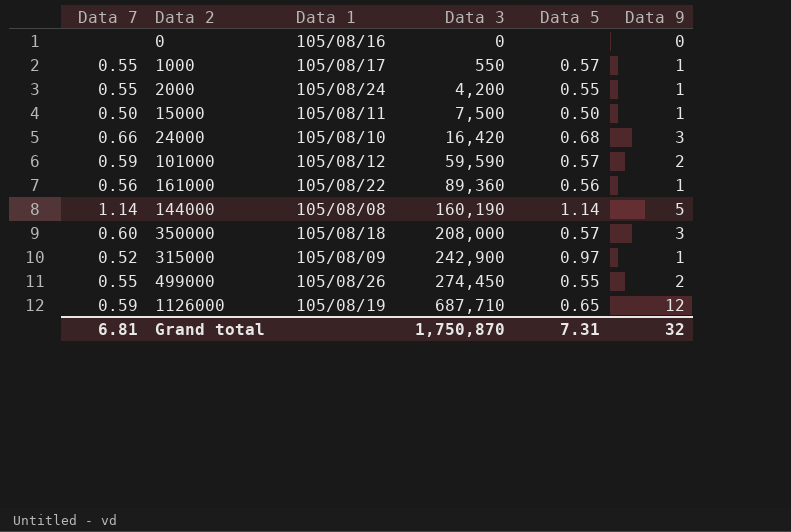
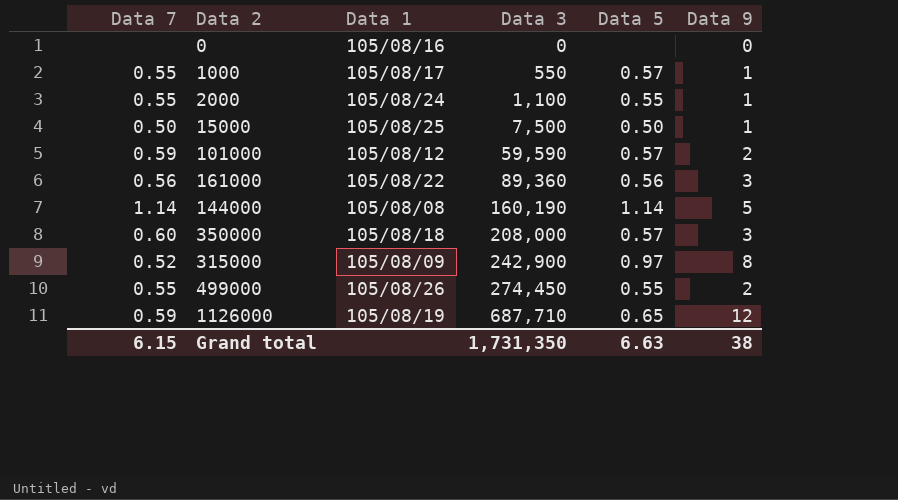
row 24000: 0.66 | 105/08/10 | 16,420 | 0.68 | 3 -> none
2000 | Data 3: 4,200 -> 1,100
15000 | Data 1: 105/08/11 -> 105/08/25
161000 | Data 9: 1 -> 3
315000 | Data 9: 1 -> 8
Grand total | Data 7: 6.81 -> 6.15
Grand total | Data 3: 1,750,870 -> 1,731,350
Grand total | Data 5: 7.31 -> 6.63
Grand total | Data 9: 32 -> 38

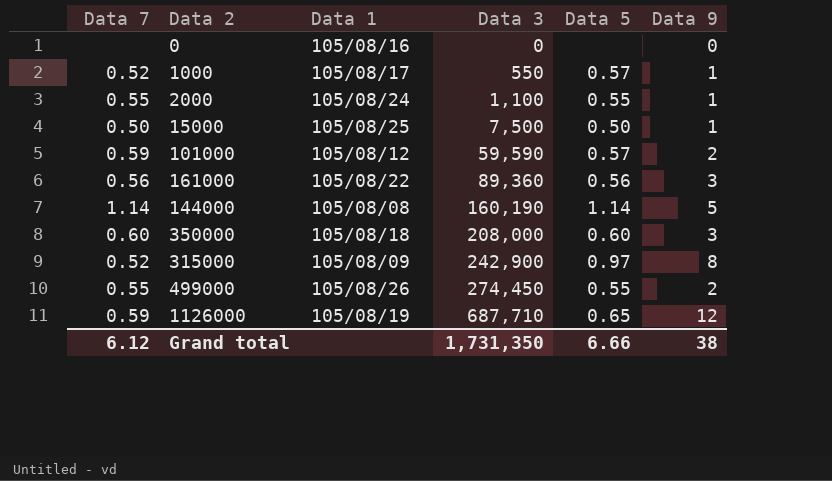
1000 | Data 7: 0.55 -> 0.52
350000 | Data 5: 0.57 -> 0.60
Grand total | Data 7: 6.15 -> 6.12
Grand total | Data 5: 6.63 -> 6.66

